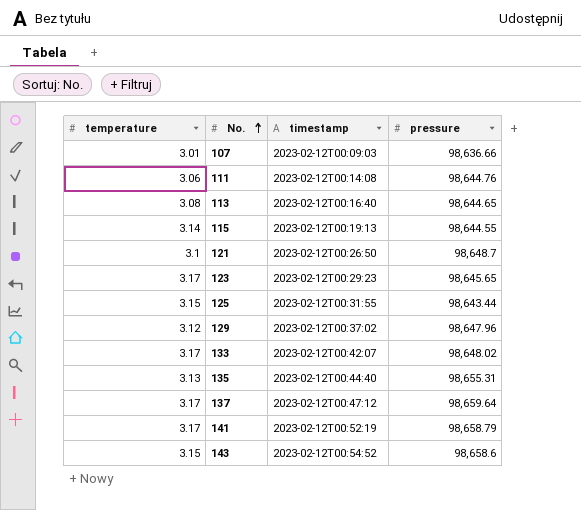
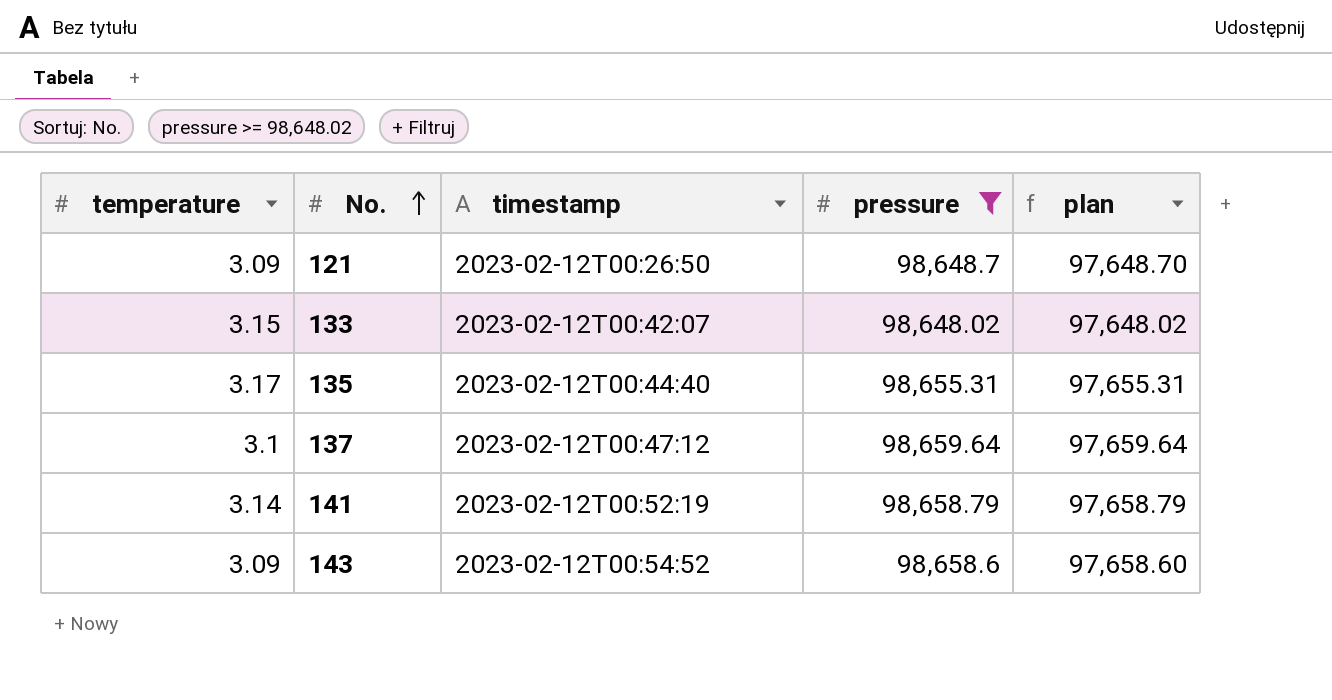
filter: none -> pressure >= 98,648.02
column plan | formula: none -> [pressure] - 1000
121 | temperature: 3.1 -> 3.09
133 | temperature: 3.17 -> 3.15
135 | temperature: 3.13 -> 3.17
137 | temperature: 3.17 -> 3.1
141 | temperature: 3.17 -> 3.14
143 | temperature: 3.15 -> 3.09

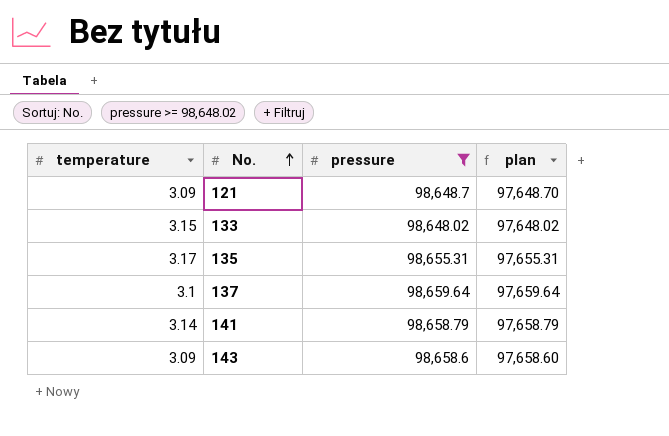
column timestamp | position: 3 -> none

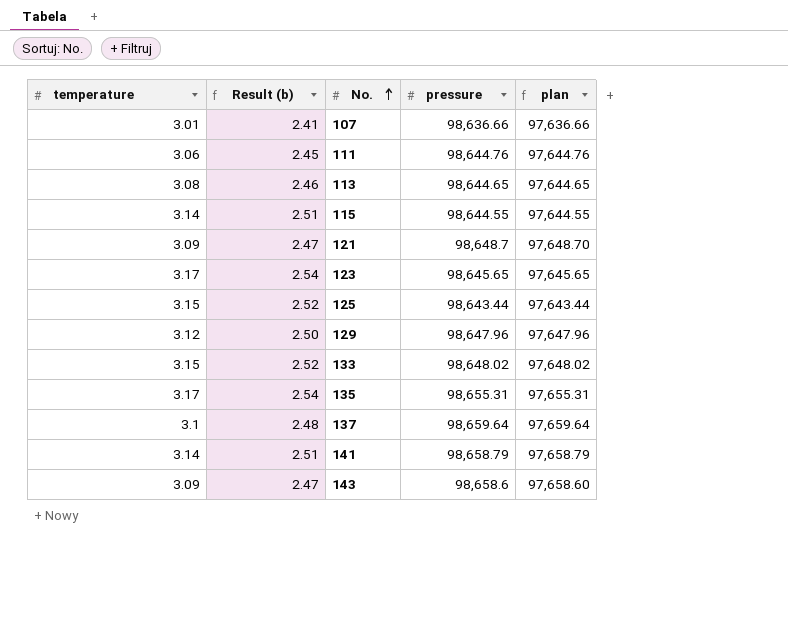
filter: pressure >= 98,648.02 -> none
column Result (b) | formula: none -> [temperature] * 0.8

